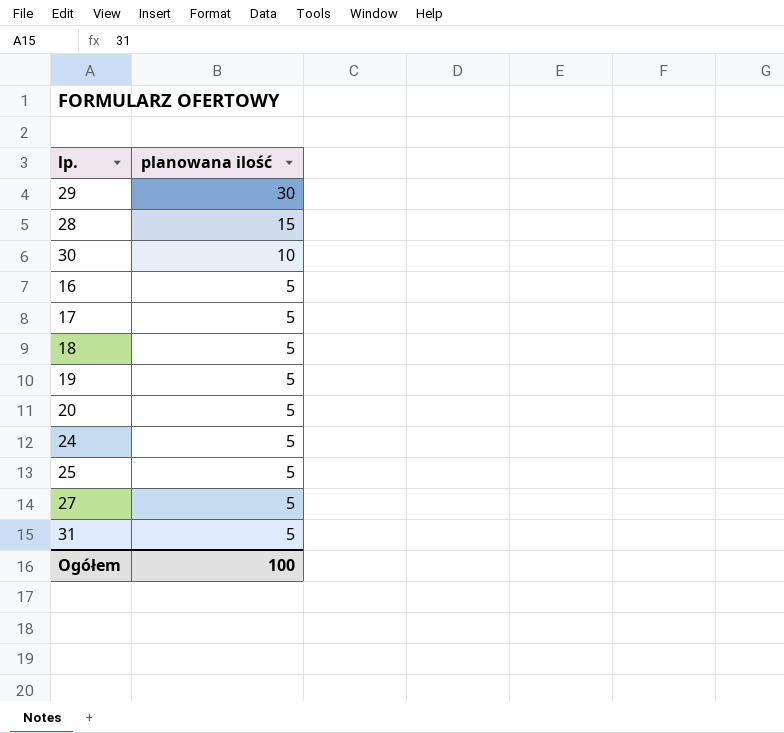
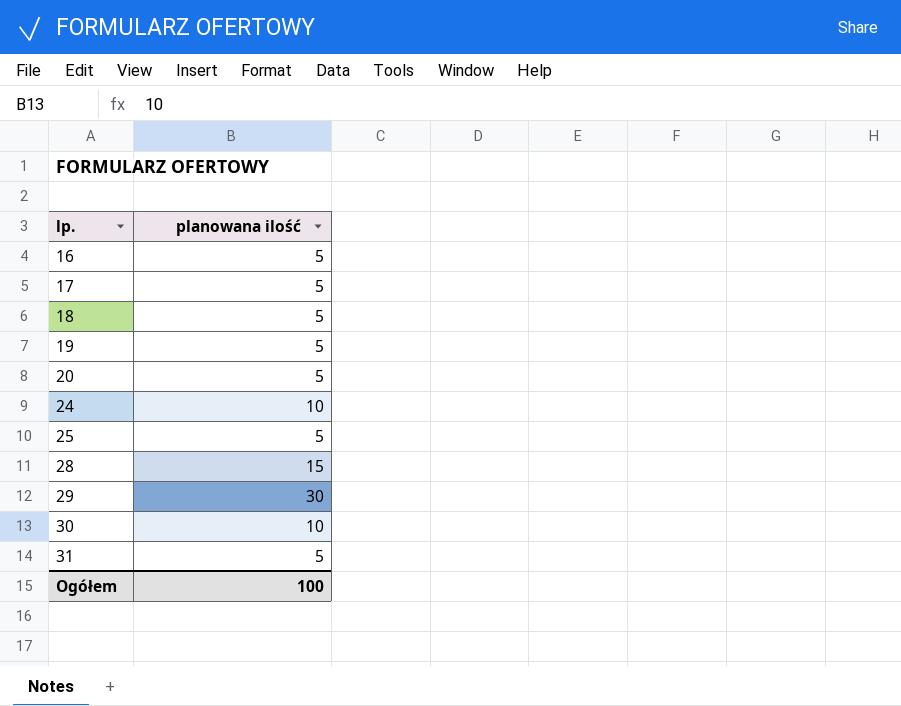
row order: planowana ilość descending -> lp. ascending
row 27: 5 -> none
24 | planowana ilość: 5 -> 10

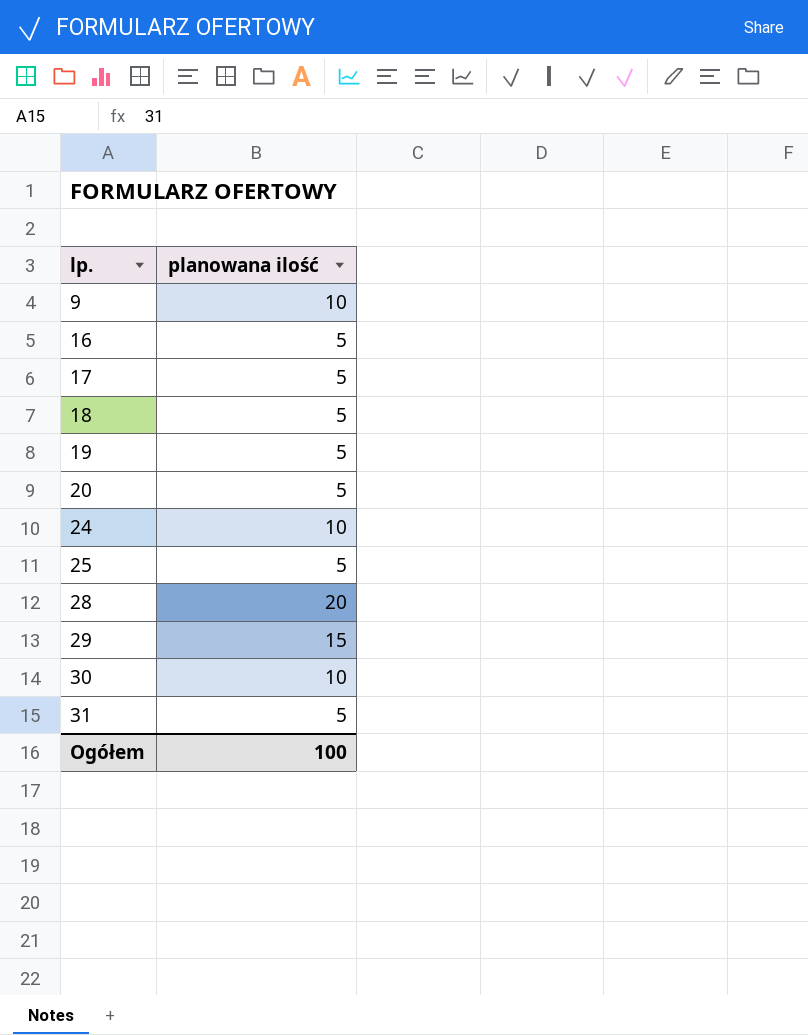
row 9: none -> 10
28 | planowana ilość: 15 -> 20
29 | planowana ilość: 30 -> 15

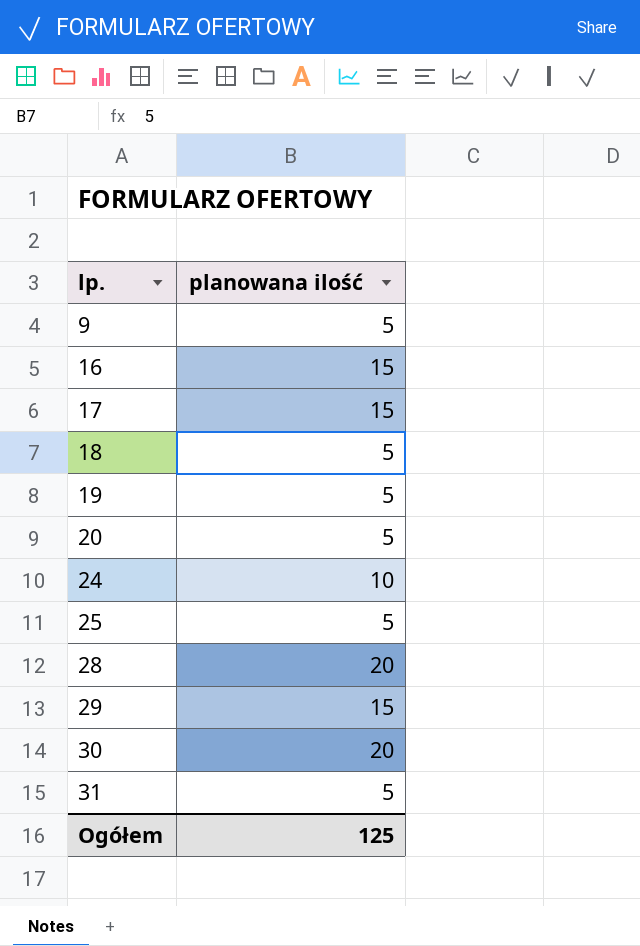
9 | planowana ilość: 10 -> 5
16 | planowana ilość: 5 -> 15
17 | planowana ilość: 5 -> 15
30 | planowana ilość: 10 -> 20
Ogółem | planowana ilość: 100 -> 125

